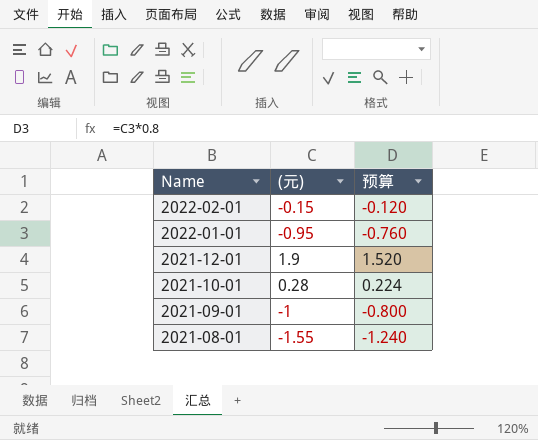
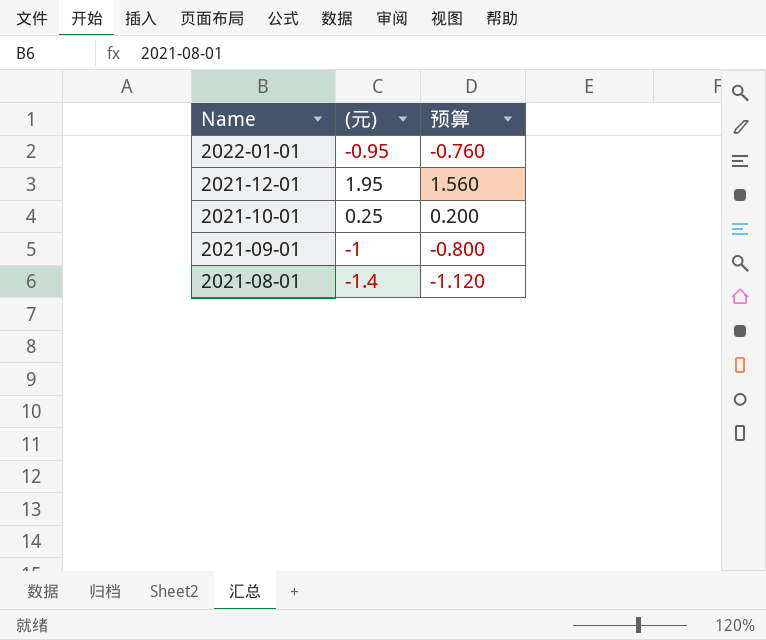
row 2022-02-01: -0.15 | -0.120 -> none
2021-12-01 | (元): 1.9 -> 1.95
2021-12-01 | 预算: 1.520 -> 1.560
2021-10-01 | (元): 0.28 -> 0.25
2021-10-01 | 预算: 0.224 -> 0.200
2021-08-01 | (元): -1.55 -> -1.4
2021-08-01 | 预算: -1.240 -> -1.120

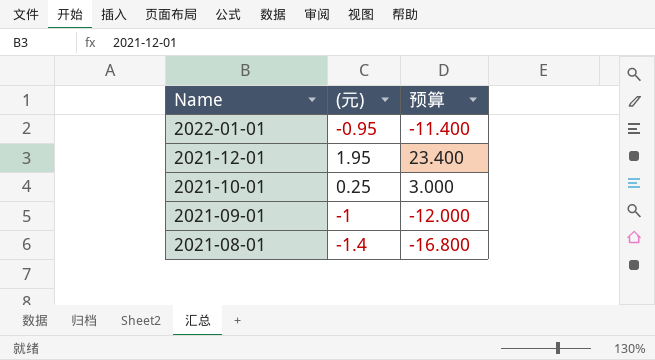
column 预算 | formula: [(元)] * 0.8 -> [(元)] * 12

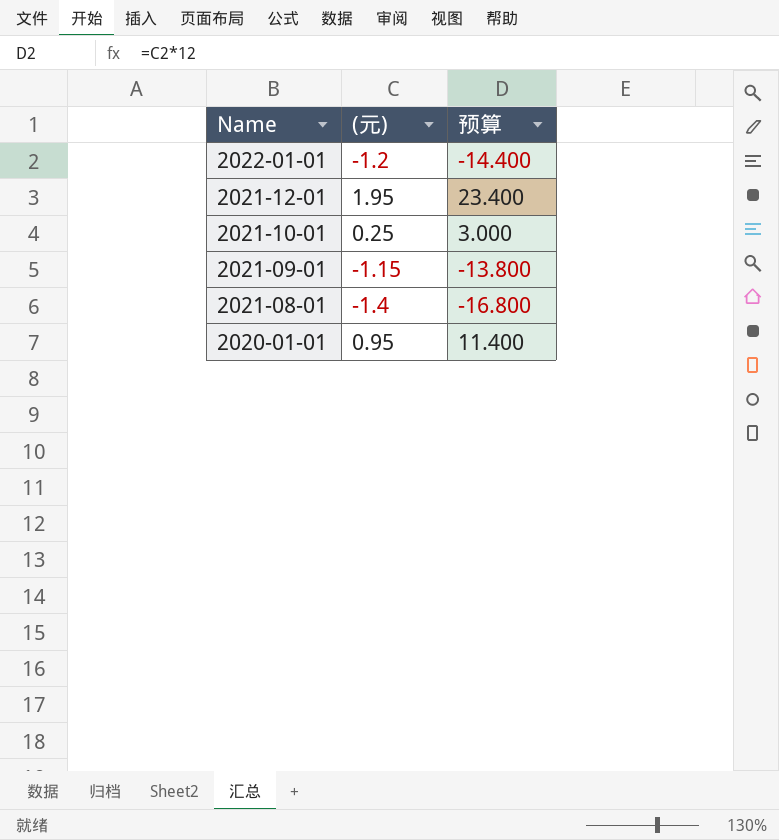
2022-01-01 | (元): -0.95 -> -1.2
2022-01-01 | 预算: -11.400 -> -14.400
2021-09-01 | (元): -1 -> -1.15
2021-09-01 | 预算: -12.000 -> -13.800
row 2020-01-01: none -> 0.95 | 11.400

